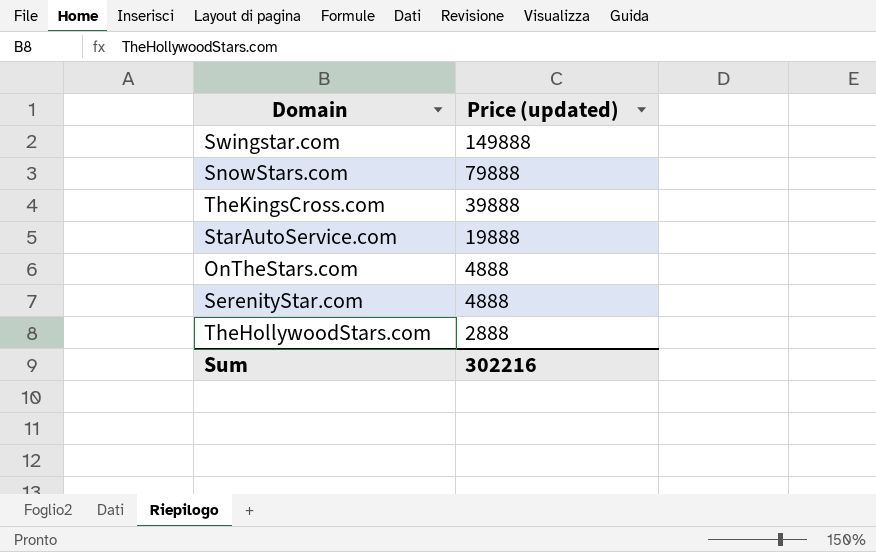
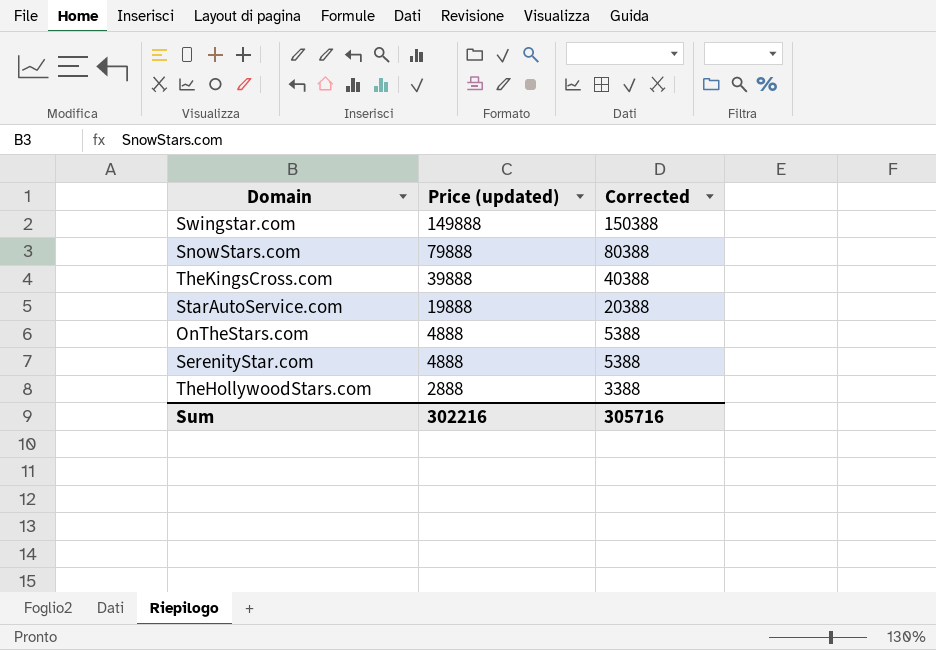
column Corrected | formula: none -> [Price (updated)] + 500

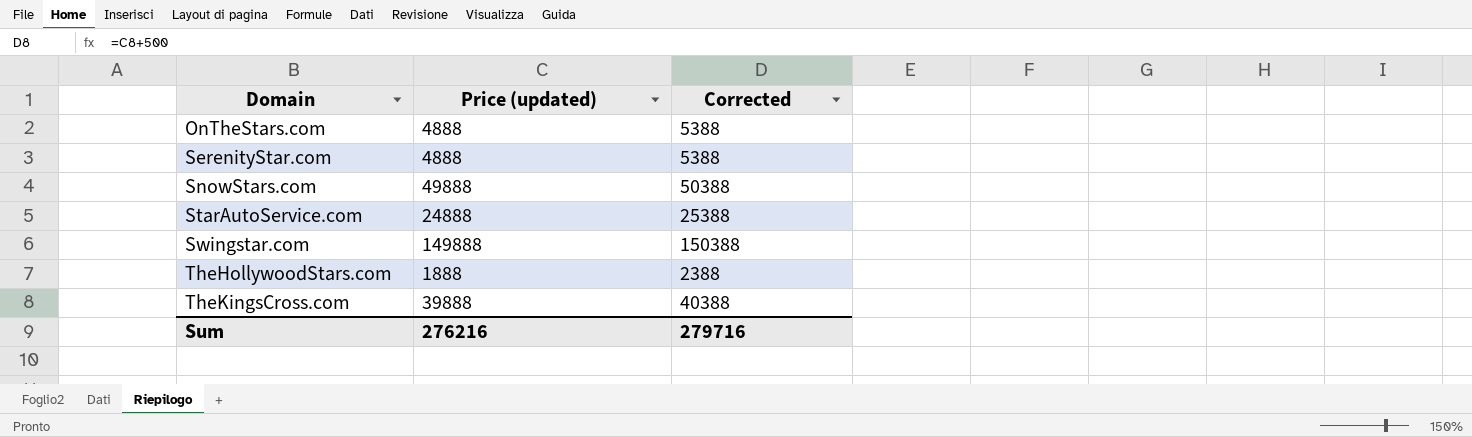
row order: Price (updated) descending -> Domain ascending
SnowStars.com | Price (updated): 79888 -> 49888
SnowStars.com | Corrected: 80388 -> 50388
StarAutoService.com | Price (updated): 19888 -> 24888
StarAutoService.com | Corrected: 20388 -> 25388
TheHollywoodStars.com | Price (updated): 2888 -> 1888
TheHollywoodStars.com | Corrected: 3388 -> 2388
Sum | Price (updated): 302216 -> 276216
Sum | Corrected: 305716 -> 279716

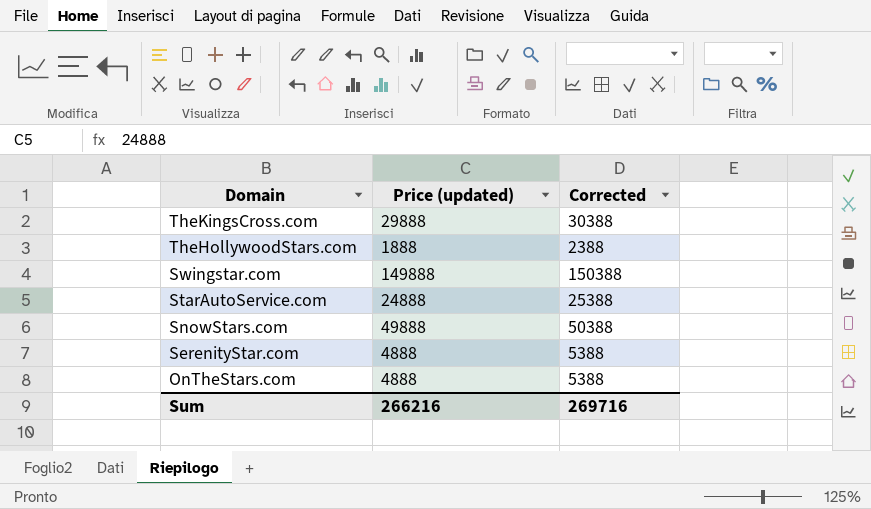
row order: Domain ascending -> Domain descending
TheKingsCross.com | Price (updated): 39888 -> 29888
TheKingsCross.com | Corrected: 40388 -> 30388
Sum | Price (updated): 276216 -> 266216
Sum | Corrected: 279716 -> 269716

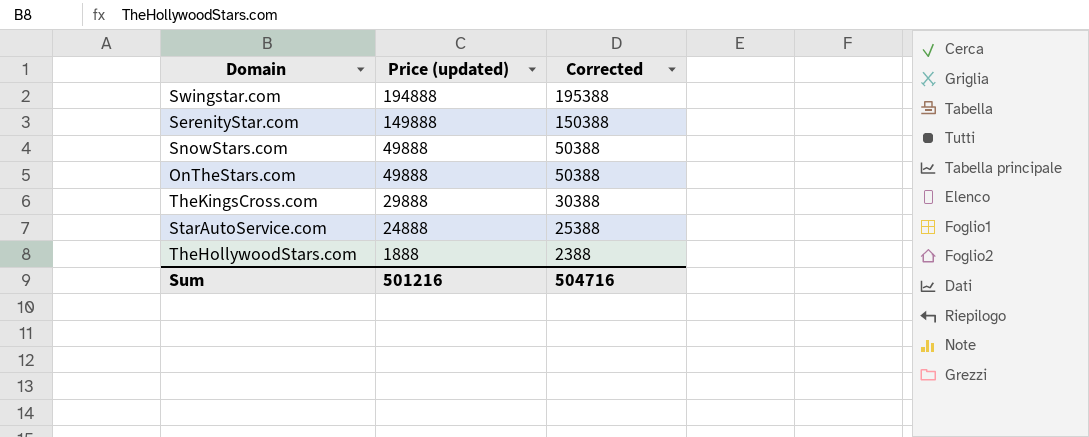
row order: Domain descending -> Price (updated) descending
Swingstar.com | Price (updated): 149888 -> 194888
Swingstar.com | Corrected: 150388 -> 195388
SerenityStar.com | Price (updated): 4888 -> 149888
SerenityStar.com | Corrected: 5388 -> 150388
OnTheStars.com | Price (updated): 4888 -> 49888
OnTheStars.com | Corrected: 5388 -> 50388
Sum | Price (updated): 266216 -> 501216
Sum | Corrected: 269716 -> 504716

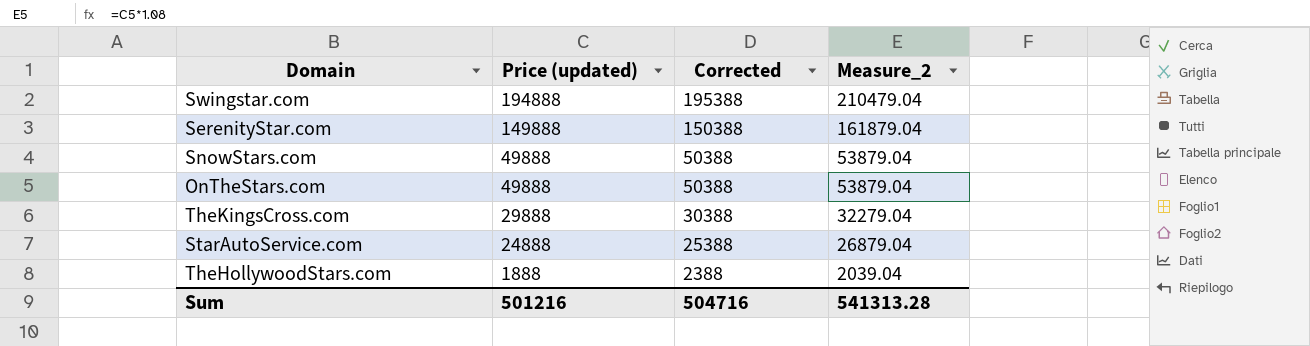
column Measure_2 | formula: none -> [Price (updated)] * 1.08

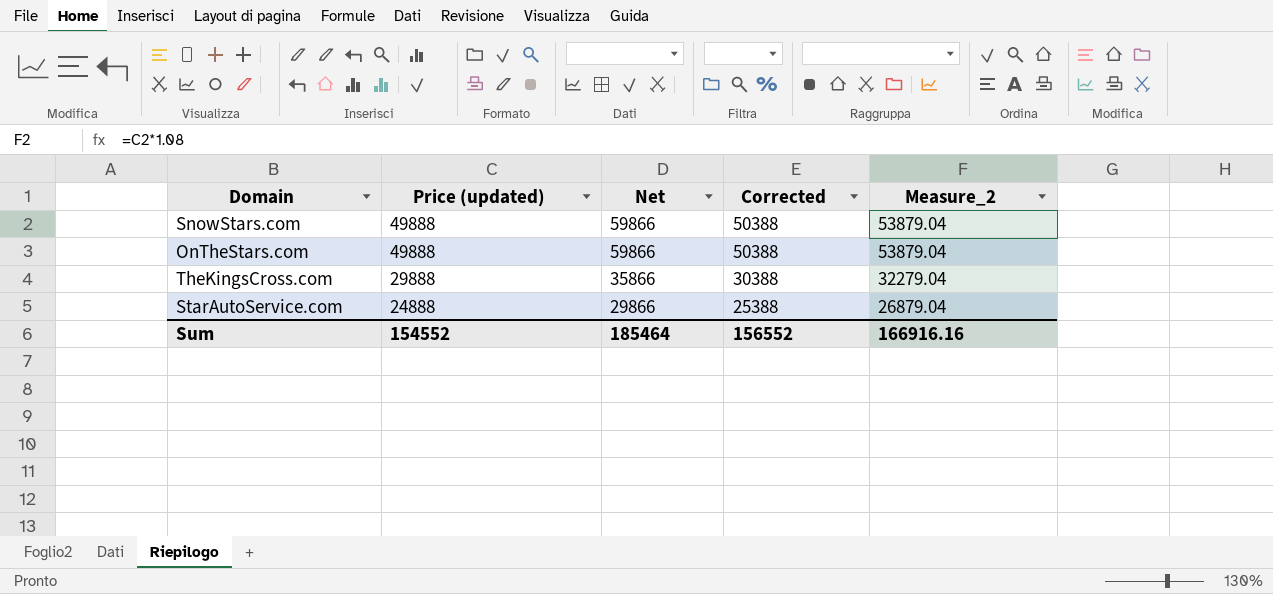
column Net | formula: none -> [Price (updated)] * 1.2
row Swingstar.com: 194888 | 195388 | 210479.04 -> none
row SerenityStar.com: 149888 | 150388 | 161879.04 -> none
row TheHollywoodStars.com: 1888 | 2388 | 2039.04 -> none
Sum | Price (updated): 501216 -> 154552
Sum | Corrected: 504716 -> 156552
Sum | Measure_2: 541313.28 -> 166916.16

